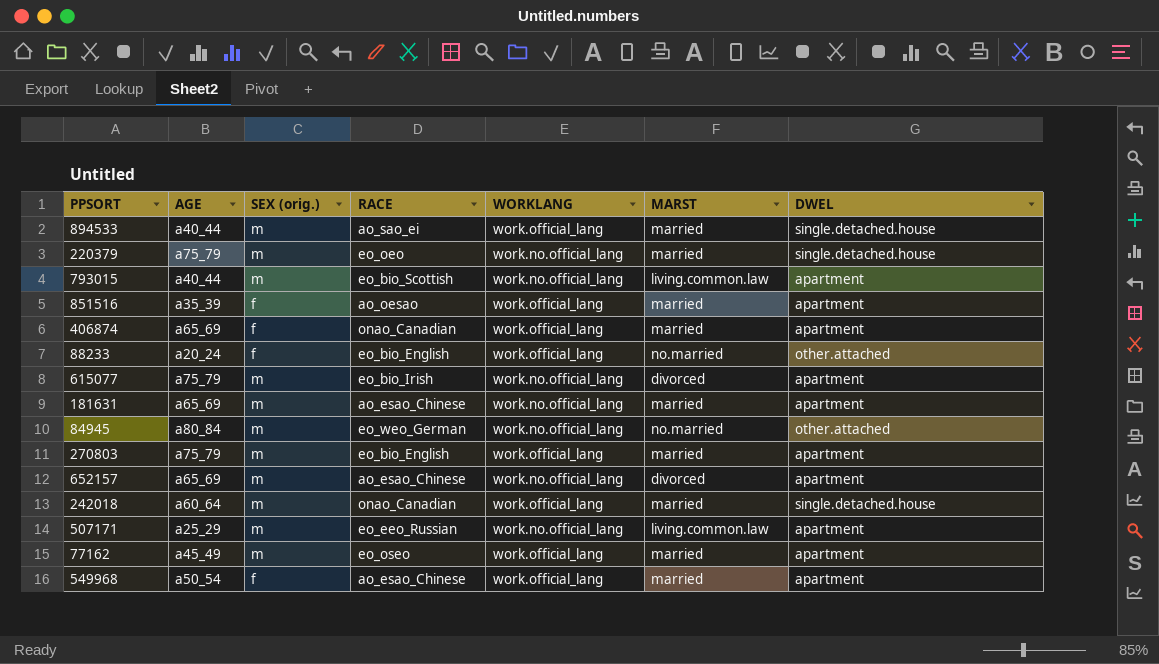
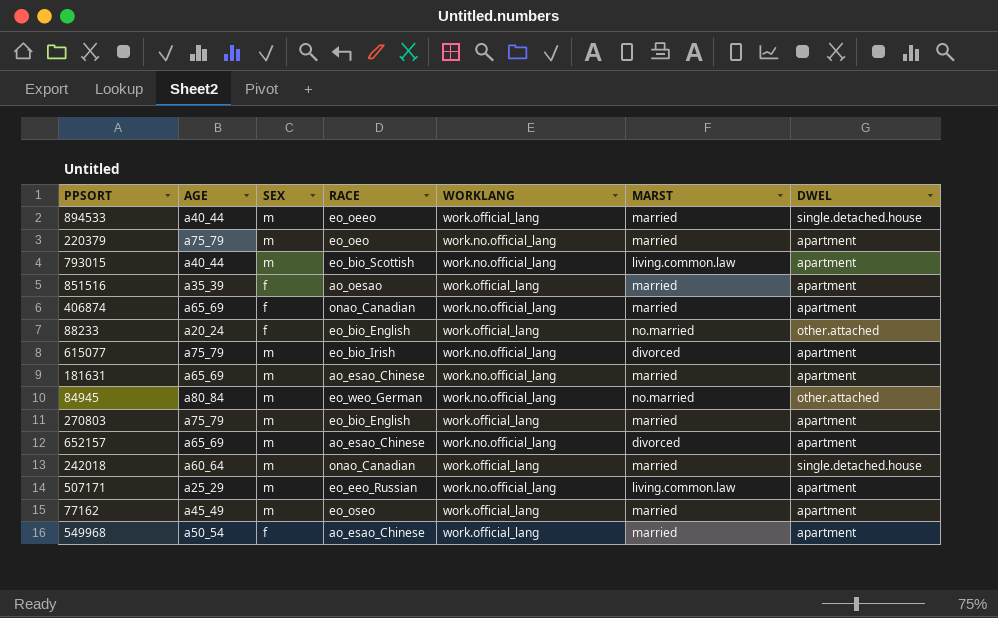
column name: SEX (orig.) -> SEX
894533 | RACE: ao_sao_ei -> eo_oeeo
220379 | DWEL: single.detached.house -> apartment
406874 | WORKLANG: work.official_lang -> work.no.official_lang

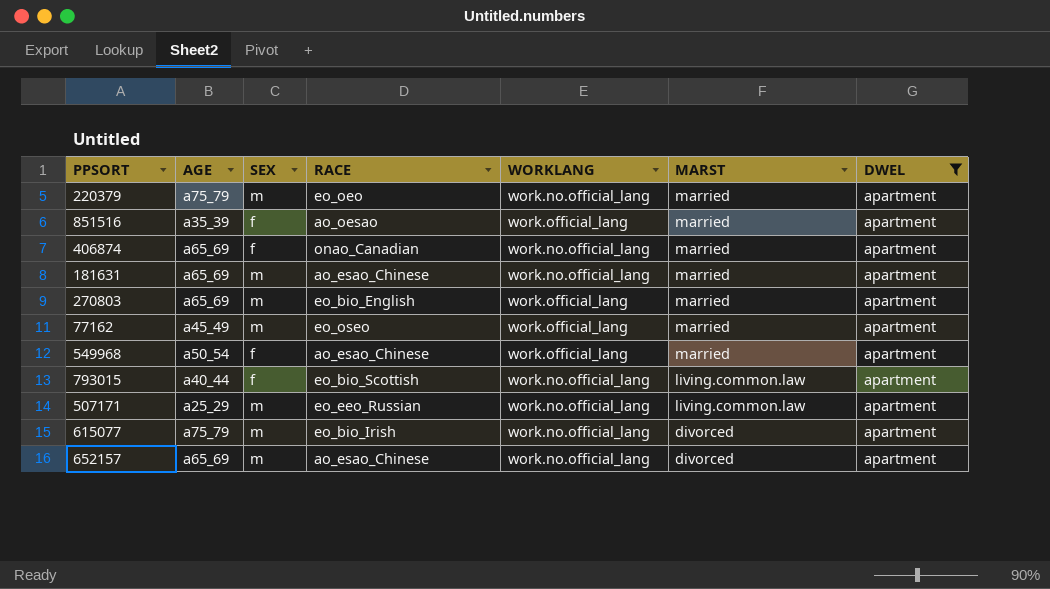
filter: none -> DWEL = apartment
row order: none -> MARST descending
270803 | AGE: a75_79 -> a65_69
793015 | SEX: m -> f

